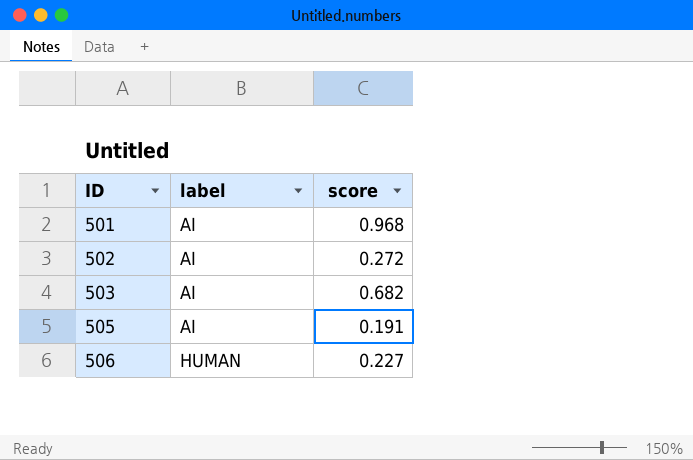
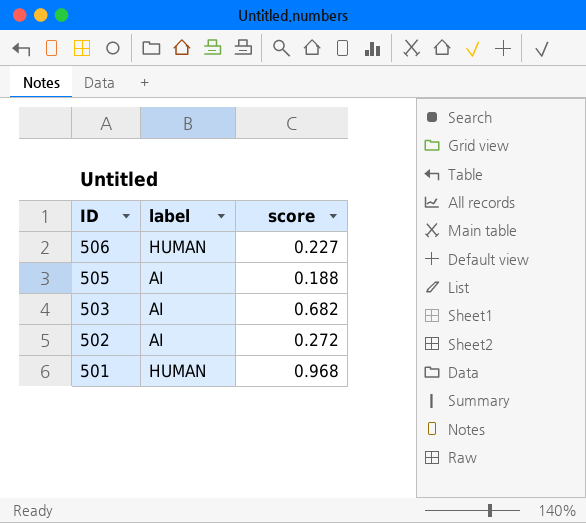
row order: ID ascending -> ID descending
505 | score: 0.191 -> 0.188
501 | label: AI -> HUMAN

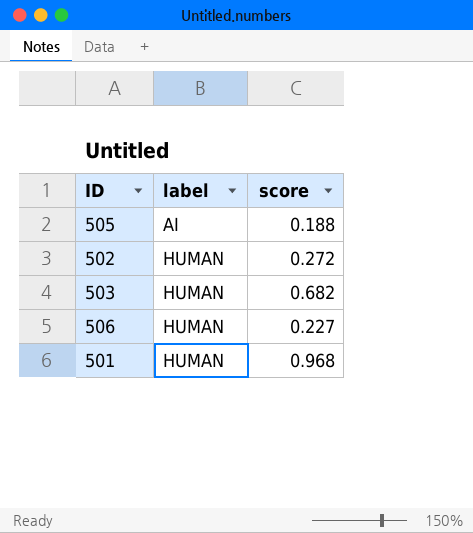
row order: ID descending -> label ascending
502 | label: AI -> HUMAN
503 | label: AI -> HUMAN

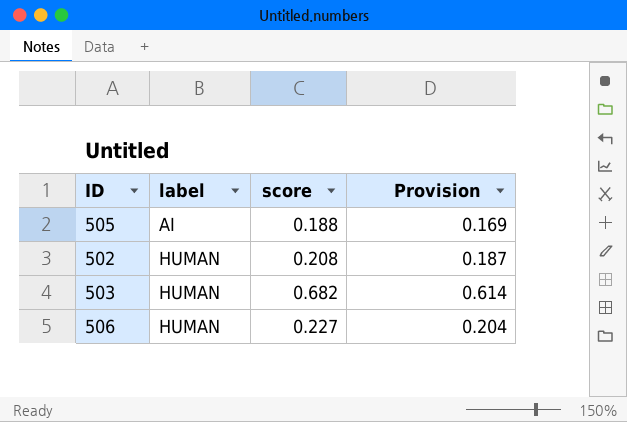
column Provision | formula: none -> [score] * 0.9
row 501: HUMAN | 0.968 -> none
502 | score: 0.272 -> 0.208

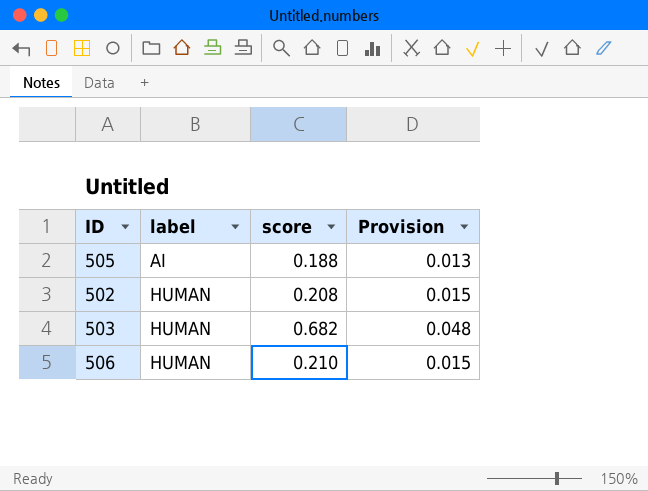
column Provision | formula: [score] * 0.9 -> [score] * 0.07
506 | score: 0.227 -> 0.210

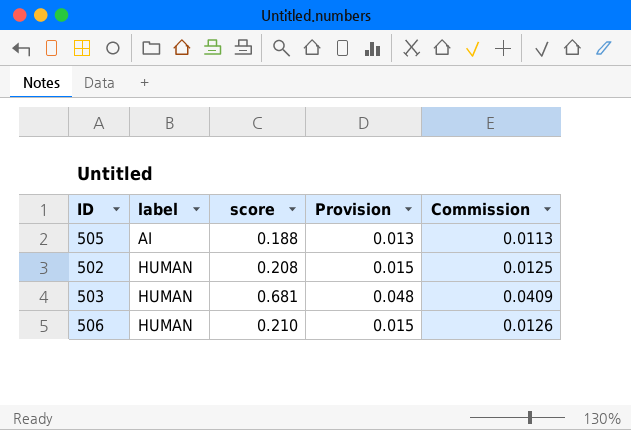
column Commission | formula: none -> [score] * 0.06
503 | score: 0.682 -> 0.681

